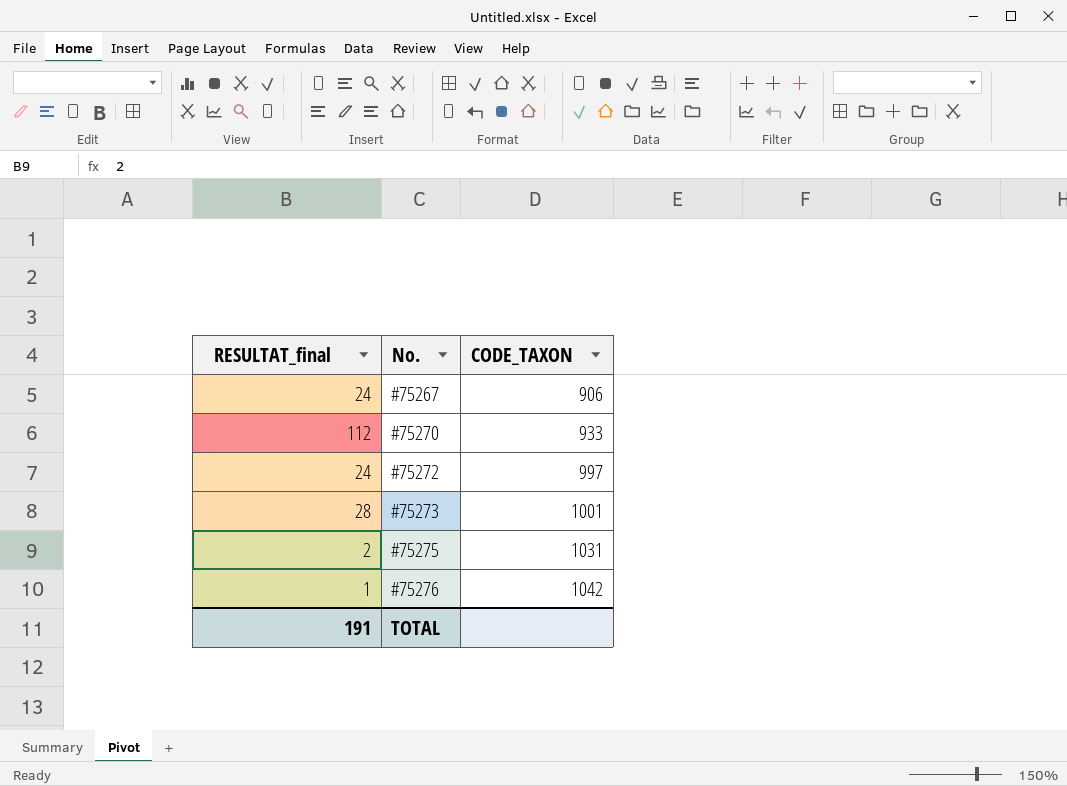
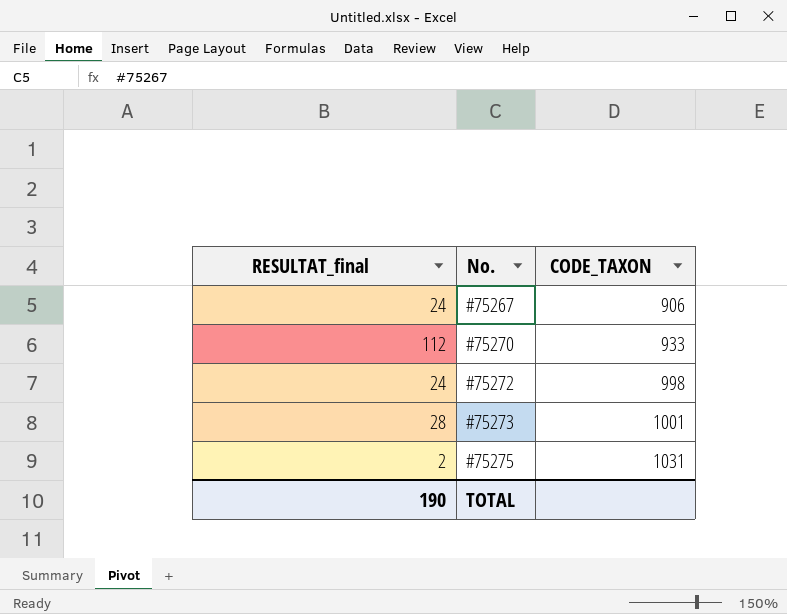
row #75276: 1 | 1042 -> none
#75272 | CODE_TAXON: 997 -> 998
TOTAL | RESULTAT_final: 191 -> 190

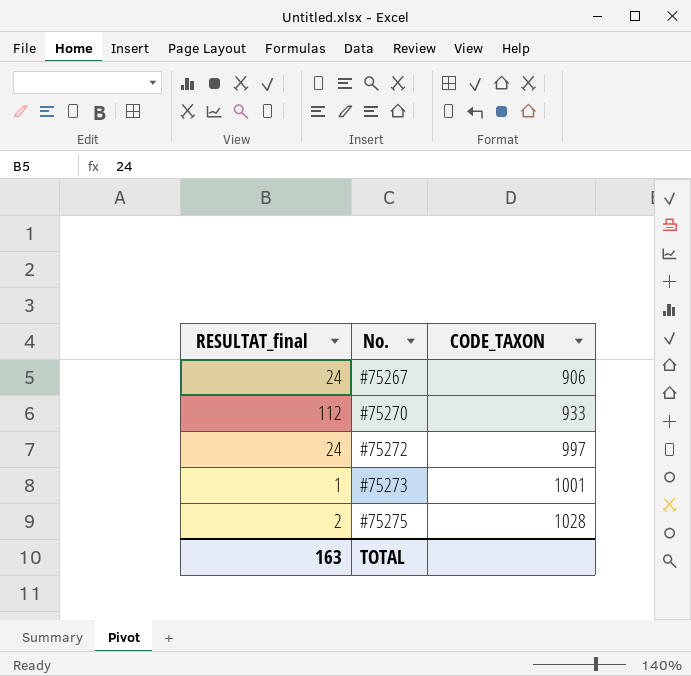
#75272 | CODE_TAXON: 998 -> 997
#75273 | RESULTAT_final: 28 -> 1
#75275 | CODE_TAXON: 1031 -> 1028
TOTAL | RESULTAT_final: 190 -> 163

